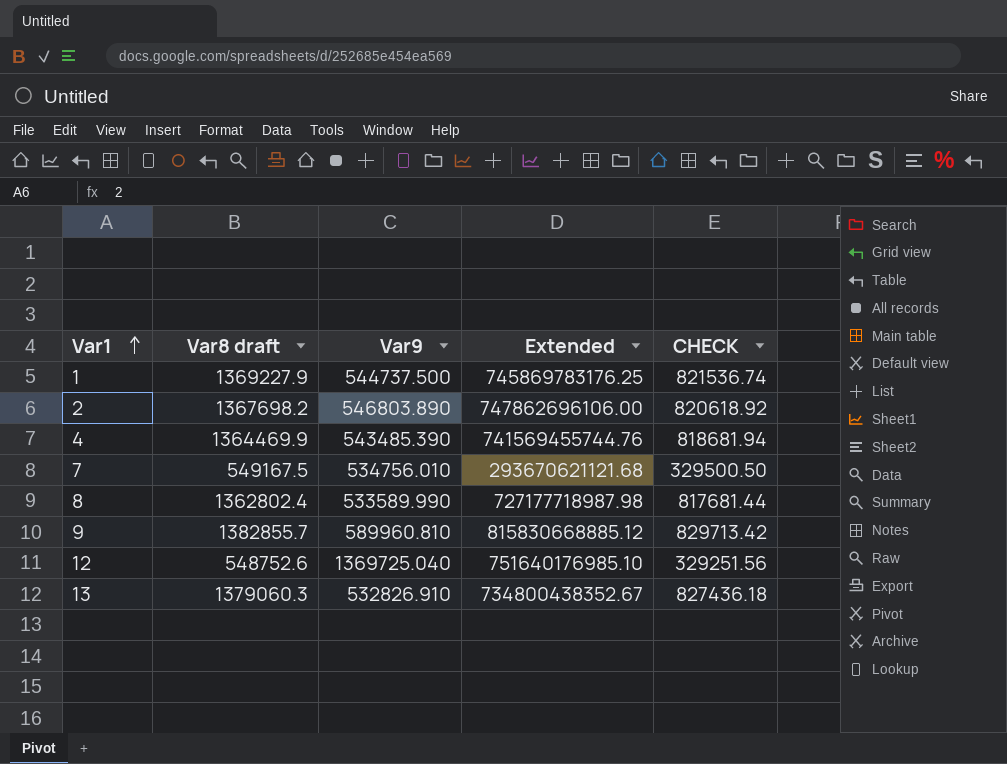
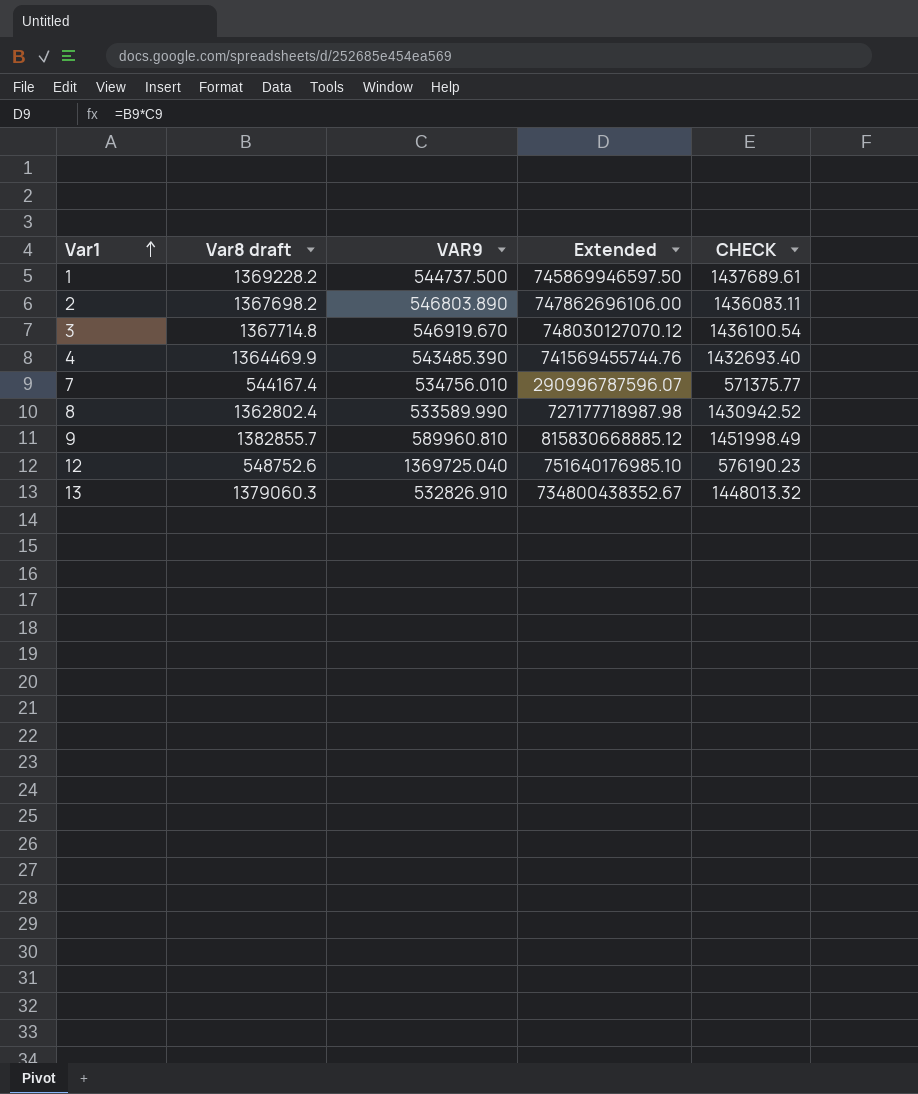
column name: Var9 -> VAR9
column CHECK | formula: [Var8 draft] * 0.6 -> [Var8 draft] * 1.05
1 | Var8 draft: 1369227.9 -> 1369228.2
1 | Extended: 745869783176.25 -> 745869946597.50
row 3: none -> 1367714.8 | 546919.670 | 748030127070.12 | 1436100.54
7 | Var8 draft: 549167.5 -> 544167.4
7 | Extended: 293670621121.68 -> 290996787596.07

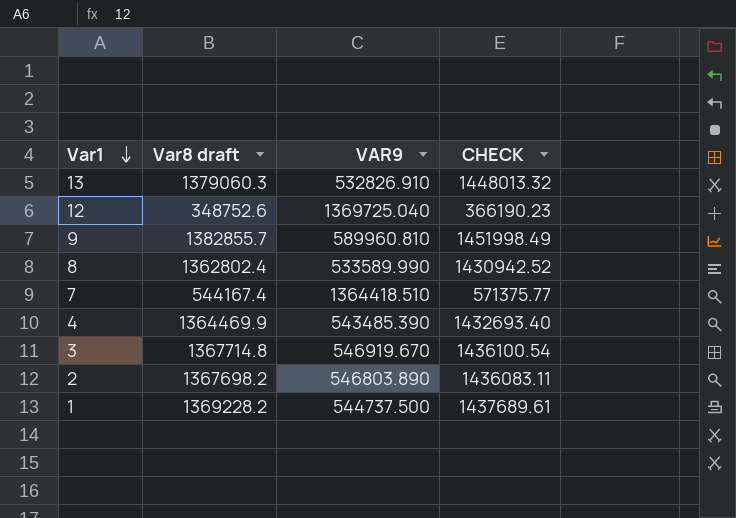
row order: Var1 ascending -> Var1 descending
column Extended | formula: [Var8 draft] * [VAR9] -> none
12 | Var8 draft: 548752.6 -> 348752.6
12 | CHECK: 576190.23 -> 366190.23
7 | VAR9: 534756.010 -> 1364418.510

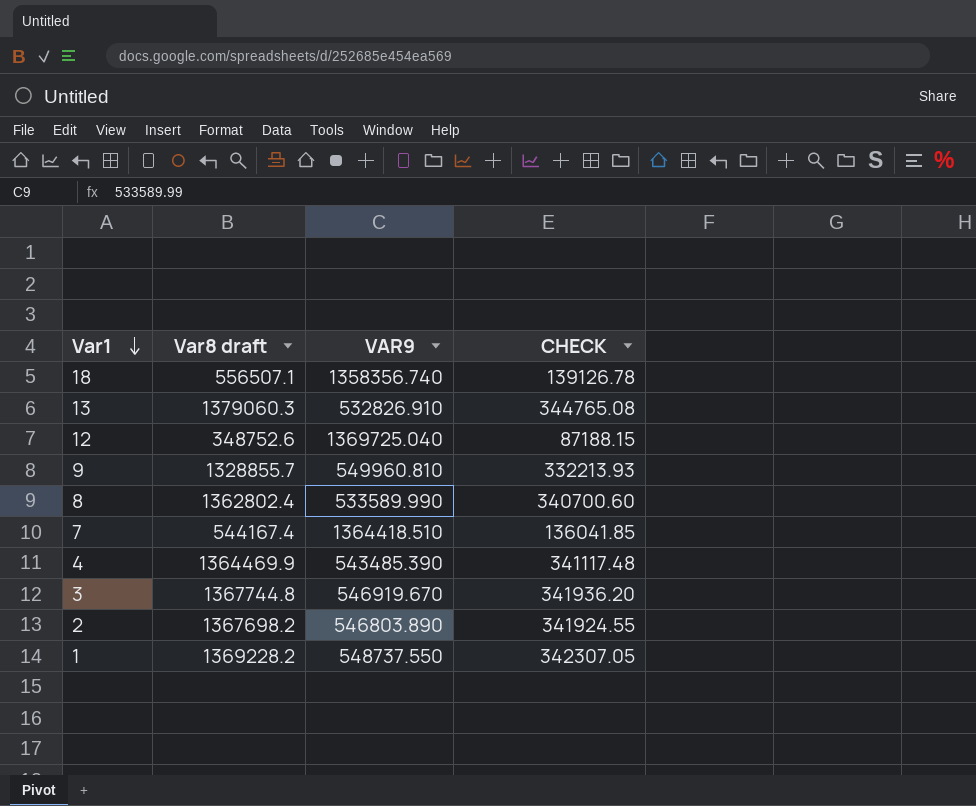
column CHECK | formula: [Var8 draft] * 1.05 -> [Var8 draft] * 0.25
row 18: none -> 556507.1 | 1358356.740 | 139126.78
9 | Var8 draft: 1382855.7 -> 1328855.7
9 | VAR9: 589960.810 -> 549960.810
3 | Var8 draft: 1367714.8 -> 1367744.8
1 | VAR9: 544737.500 -> 548737.550

